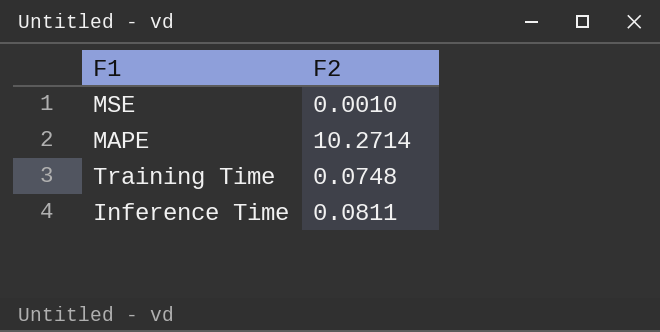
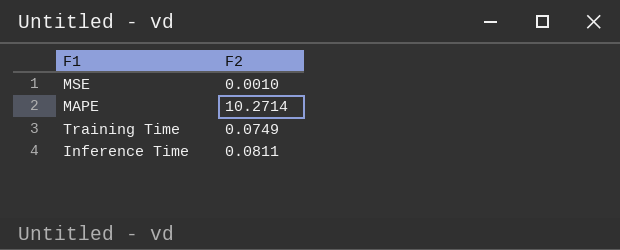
Training Time | F2: 0.0748 -> 0.0749

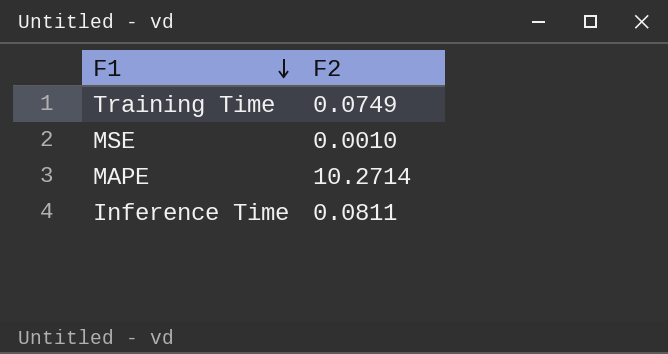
row order: none -> F1 descending

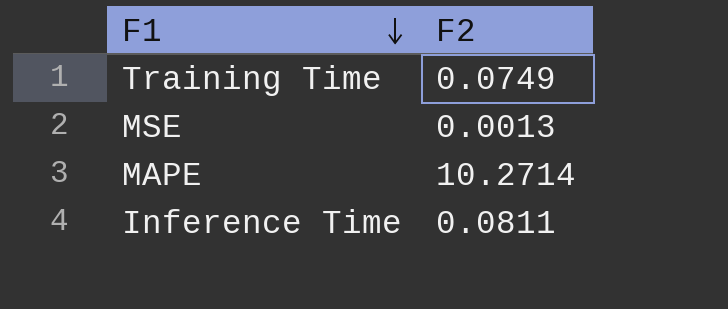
MSE | F2: 0.0010 -> 0.0013

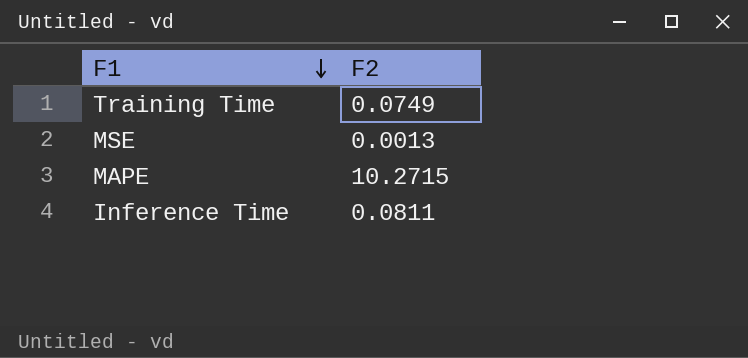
MAPE | F2: 10.2714 -> 10.2715

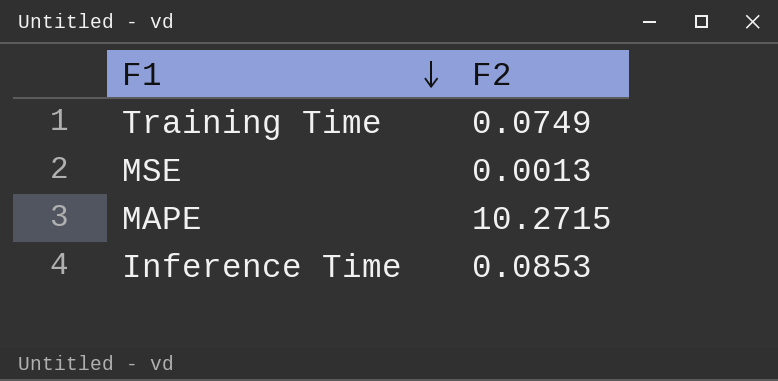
Inference Time | F2: 0.0811 -> 0.0853

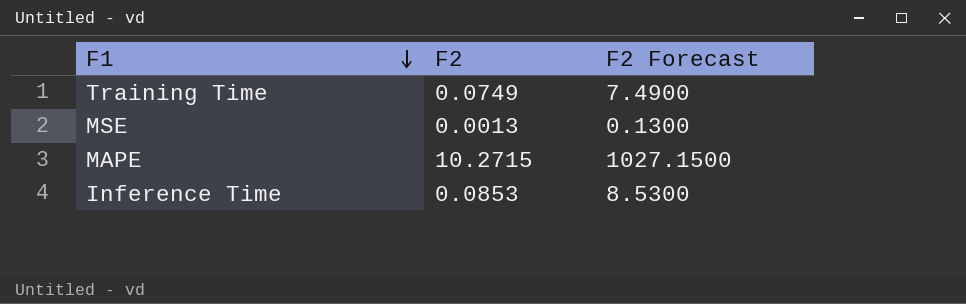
column F2 Forecast | formula: none -> [F2] * 100

